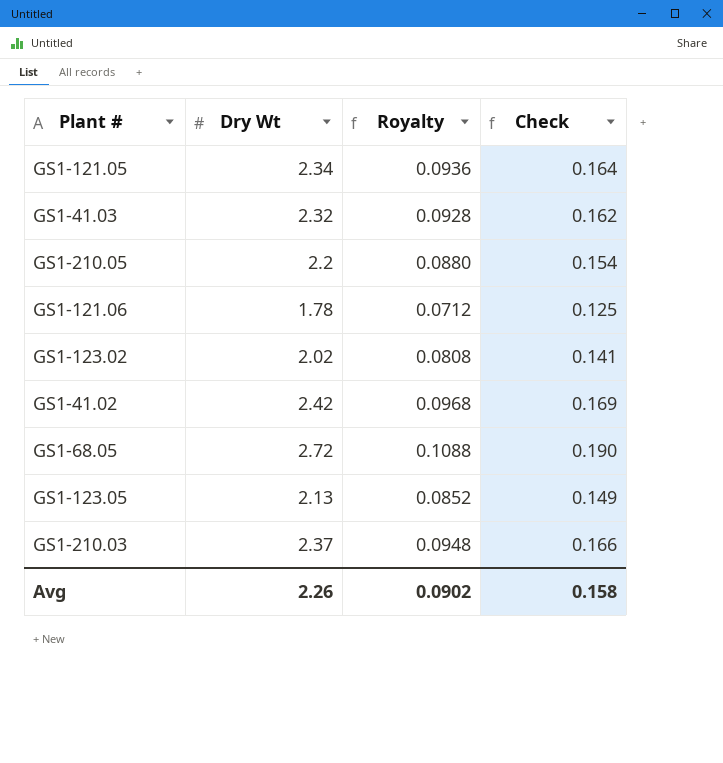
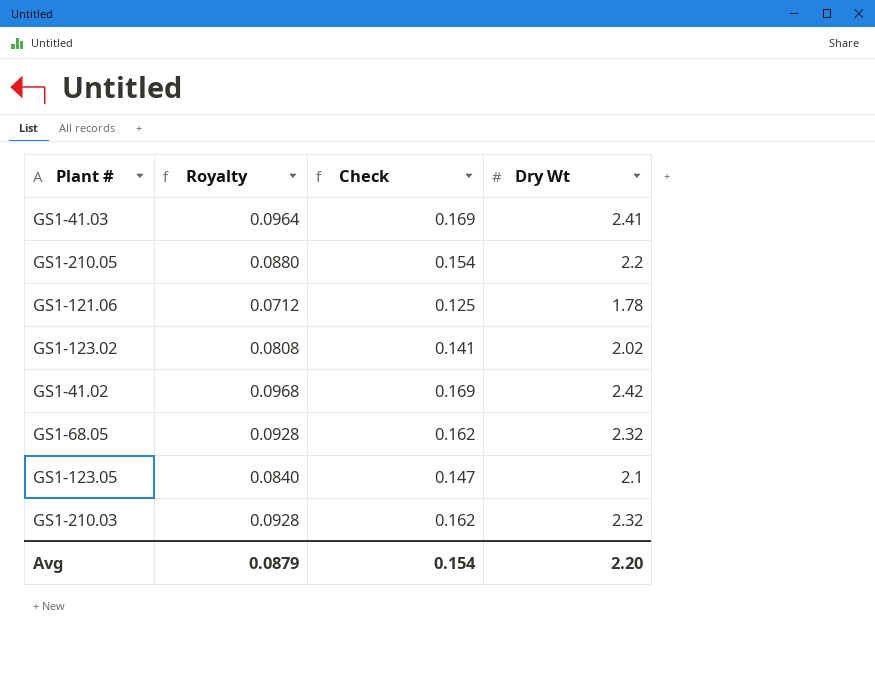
column Dry Wt | position: 2 -> 4
row GS1-121.05: 2.34 | 0.0936 | 0.164 -> none
GS1-41.03 | Royalty: 0.0928 -> 0.0964
GS1-41.03 | Check: 0.162 -> 0.169
GS1-41.03 | Dry Wt: 2.32 -> 2.41
GS1-68.05 | Royalty: 0.1088 -> 0.0928
GS1-68.05 | Check: 0.190 -> 0.162
GS1-68.05 | Dry Wt: 2.72 -> 2.32
GS1-123.05 | Royalty: 0.0852 -> 0.0840
GS1-123.05 | Check: 0.149 -> 0.147
GS1-123.05 | Dry Wt: 2.13 -> 2.1
GS1-210.03 | Royalty: 0.0948 -> 0.0928
GS1-210.03 | Check: 0.166 -> 0.162
GS1-210.03 | Dry Wt: 2.37 -> 2.32
Avg | Royalty: 0.0902 -> 0.0879
Avg | Check: 0.158 -> 0.154
Avg | Dry Wt: 2.26 -> 2.20

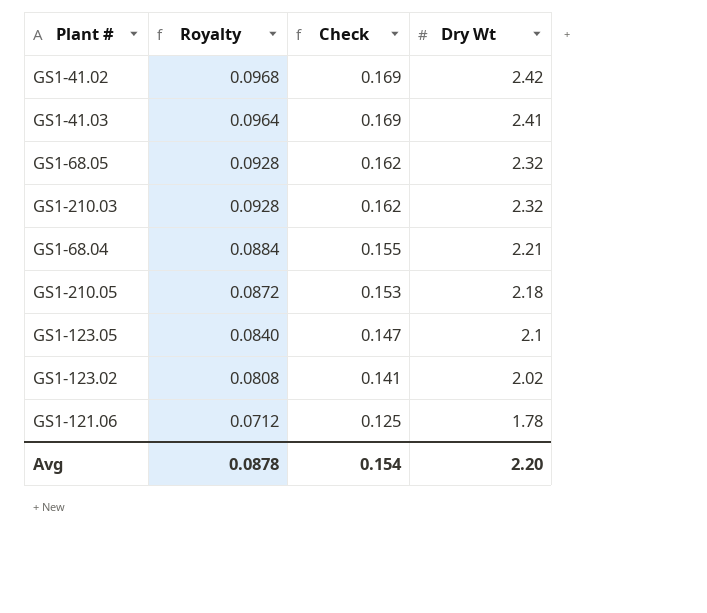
row order: none -> Royalty descending
row GS1-68.04: none -> 0.0884 | 0.155 | 2.21
GS1-210.05 | Royalty: 0.0880 -> 0.0872
GS1-210.05 | Check: 0.154 -> 0.153
GS1-210.05 | Dry Wt: 2.2 -> 2.18
Avg | Royalty: 0.0879 -> 0.0878

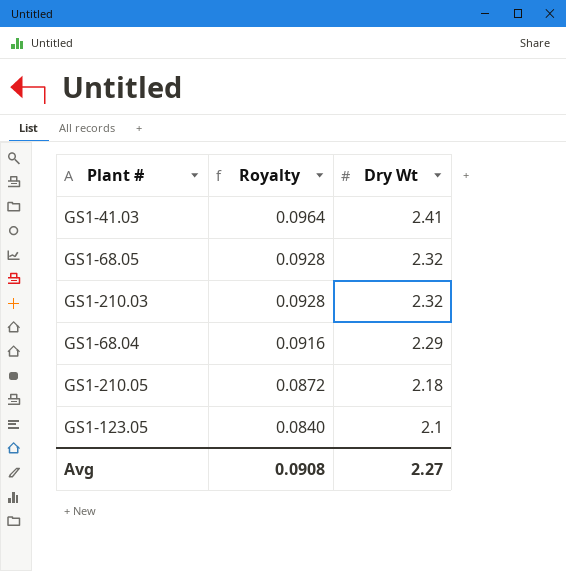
column Check | formula: [Dry Wt] * 0.07 -> none
row GS1-41.02: 0.0968 | 0.169 | 2.42 -> none
row GS1-123.02: 0.0808 | 0.141 | 2.02 -> none
row GS1-121.06: 0.0712 | 0.125 | 1.78 -> none
GS1-68.04 | Royalty: 0.0884 -> 0.0916
GS1-68.04 | Dry Wt: 2.21 -> 2.29
Avg | Royalty: 0.0878 -> 0.0908
Avg | Dry Wt: 2.20 -> 2.27

